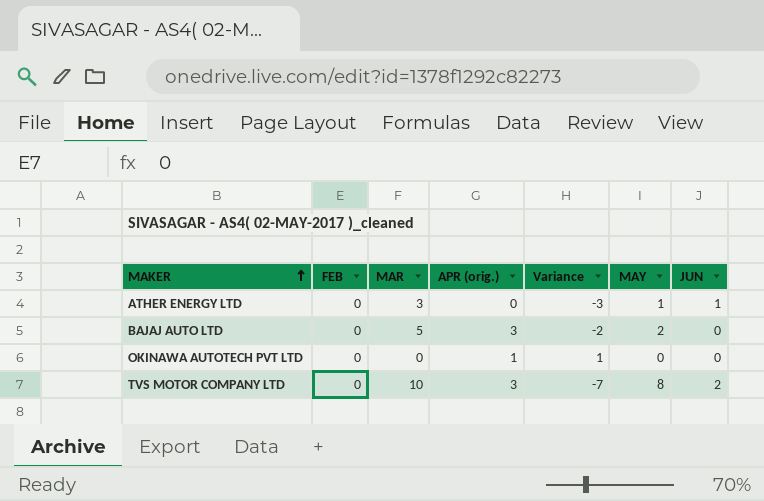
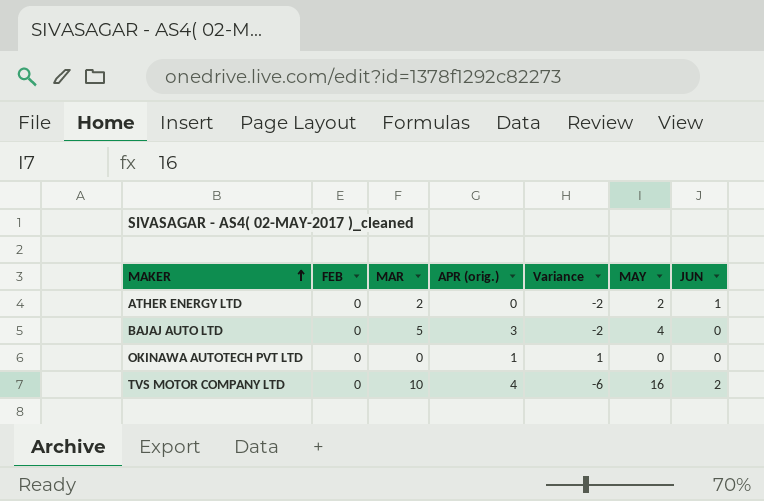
ATHER ENERGY LTD | MAR: 3 -> 2
ATHER ENERGY LTD | Variance: -3 -> -2
ATHER ENERGY LTD | MAY: 1 -> 2
BAJAJ AUTO LTD | MAY: 2 -> 4
TVS MOTOR COMPANY LTD | APR (orig.): 3 -> 4
TVS MOTOR COMPANY LTD | Variance: -7 -> -6
TVS MOTOR COMPANY LTD | MAY: 8 -> 16

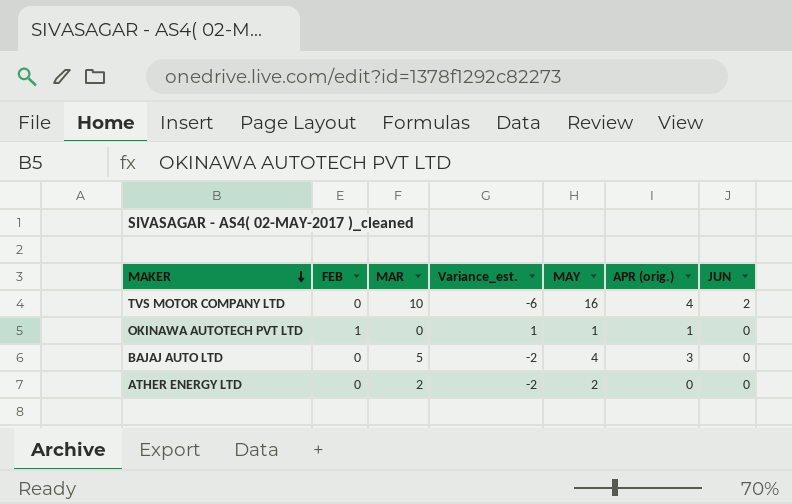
row order: MAKER ascending -> MAKER descending
column name: Variance -> Variance_est.
column APR (orig.) | position: 4 -> 6
OKINAWA AUTOTECH PVT LTD | FEB: 0 -> 1
OKINAWA AUTOTECH PVT LTD | MAY: 0 -> 1
ATHER ENERGY LTD | JUN: 1 -> 0

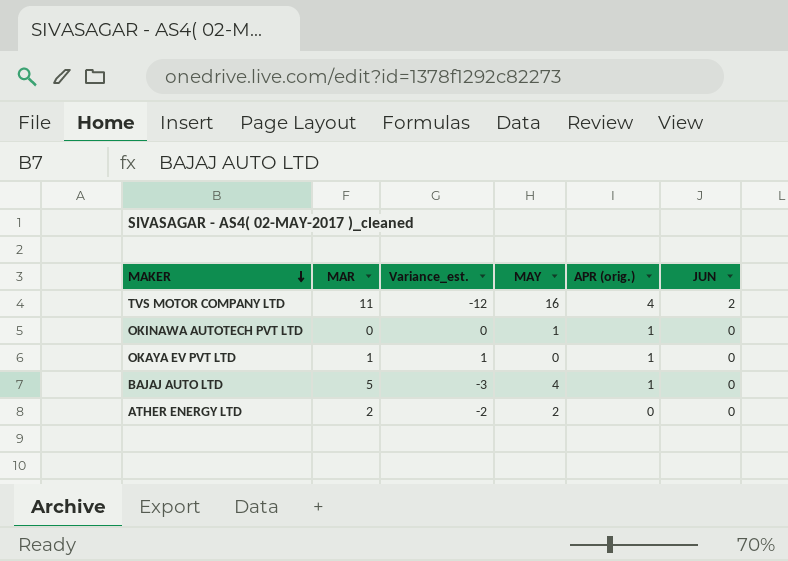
column FEB | position: 2 -> none
column Variance_est. | formula: [APR (orig.)] - [MAR] -> [APR (orig.)] - [MAY]
TVS MOTOR COMPANY LTD | MAR: 10 -> 11
row OKAYA EV PVT LTD: none -> 1 | 1 | 0 | 1 | 0
BAJAJ AUTO LTD | APR (orig.): 3 -> 1

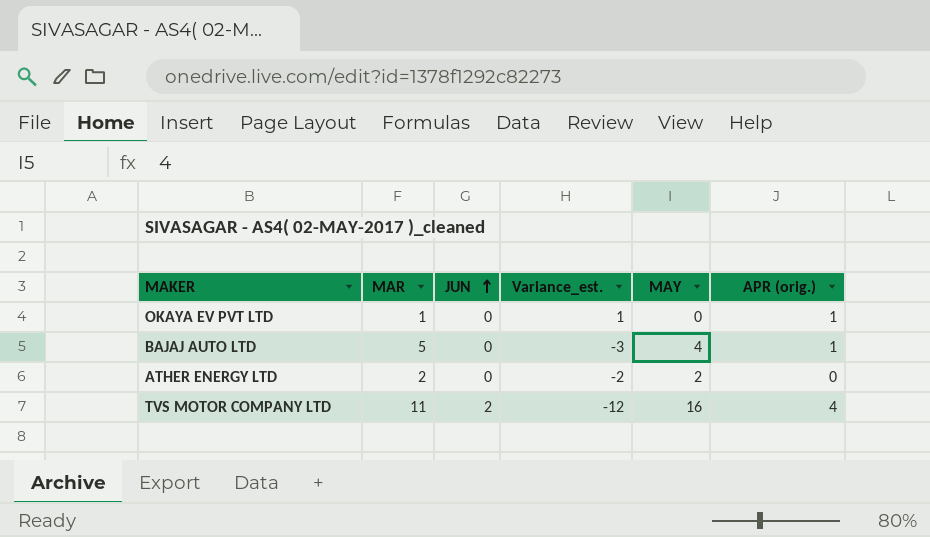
row order: MAKER descending -> JUN ascending
column JUN | position: 6 -> 3
row OKINAWA AUTOTECH PVT LTD: 0 | 0 | 1 | 1 | 0 -> none

